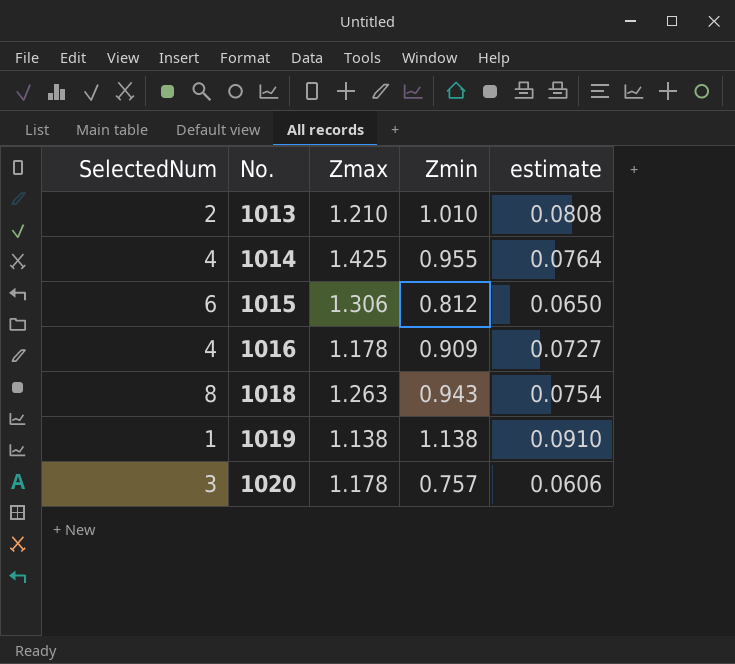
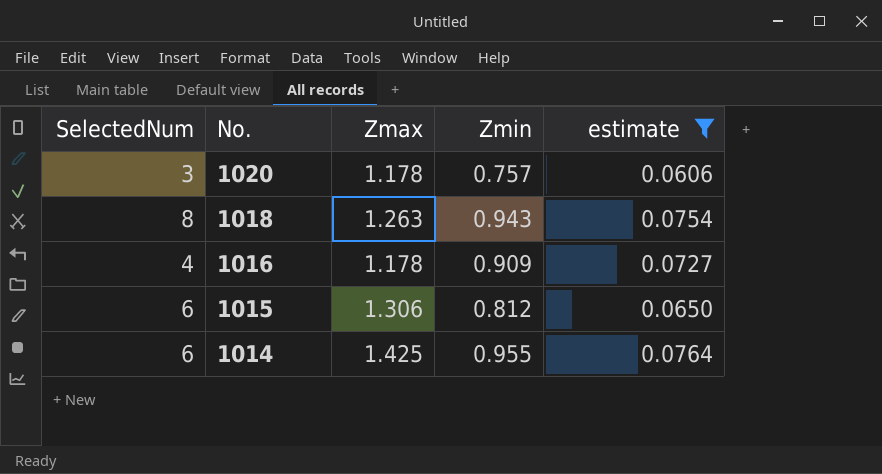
filter: none -> estimate <= 0.0764
row order: No. ascending -> No. descending
1014 | SelectedNum: 4 -> 6

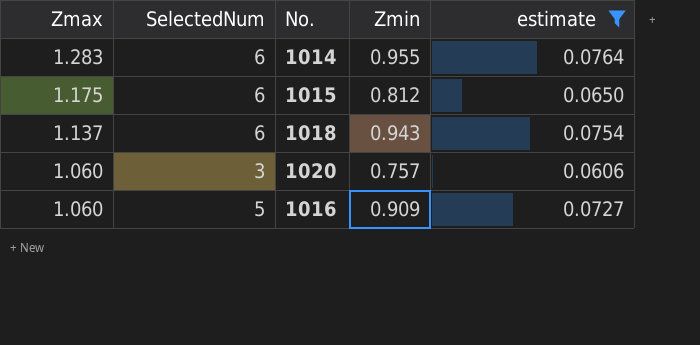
row order: No. descending -> Zmax descending
column Zmax | position: 3 -> 1
1014 | Zmax: 1.425 -> 1.283
1015 | Zmax: 1.306 -> 1.175
1018 | Zmax: 1.263 -> 1.137
1018 | SelectedNum: 8 -> 6
1020 | Zmax: 1.178 -> 1.060
1016 | Zmax: 1.178 -> 1.060
1016 | SelectedNum: 4 -> 5

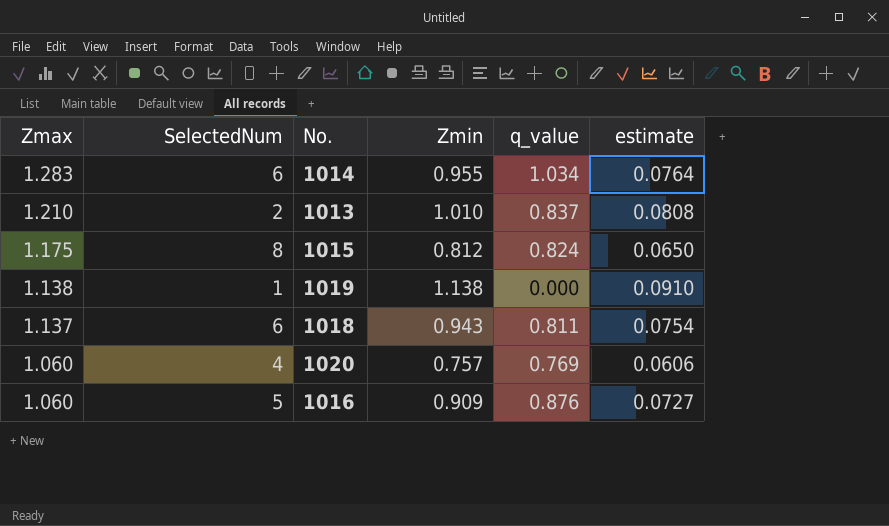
filter: estimate <= 0.0764 -> none
column q_value | position: none -> 5
1015 | SelectedNum: 6 -> 8
1020 | SelectedNum: 3 -> 4

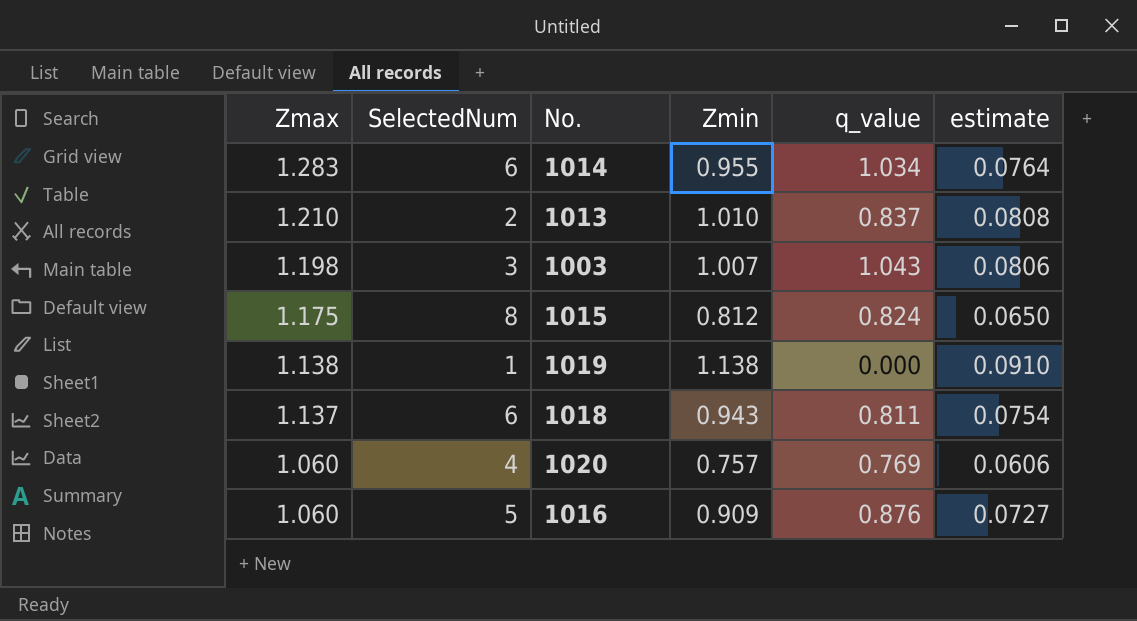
row 1003: none -> 1.198 | 3 | 1.007 | 1.043 | 0.0806

